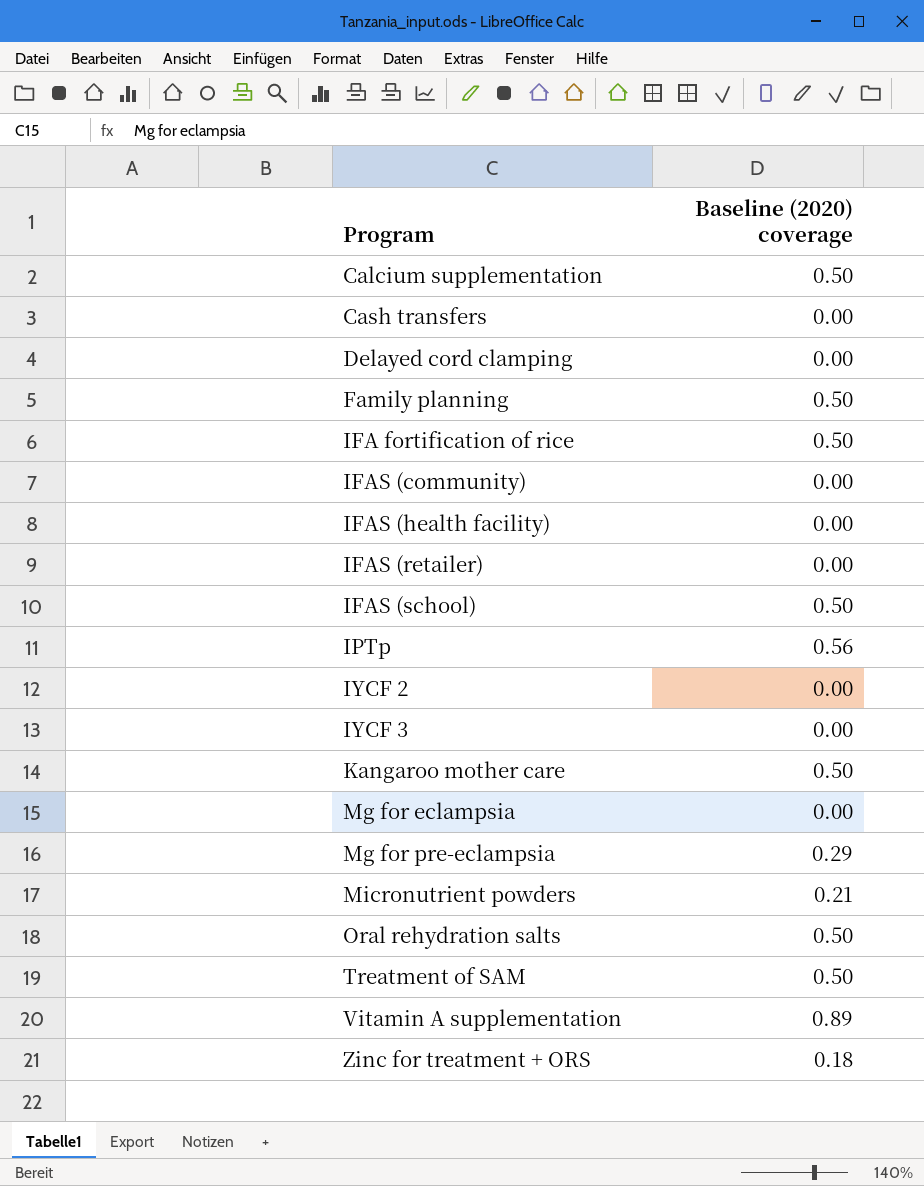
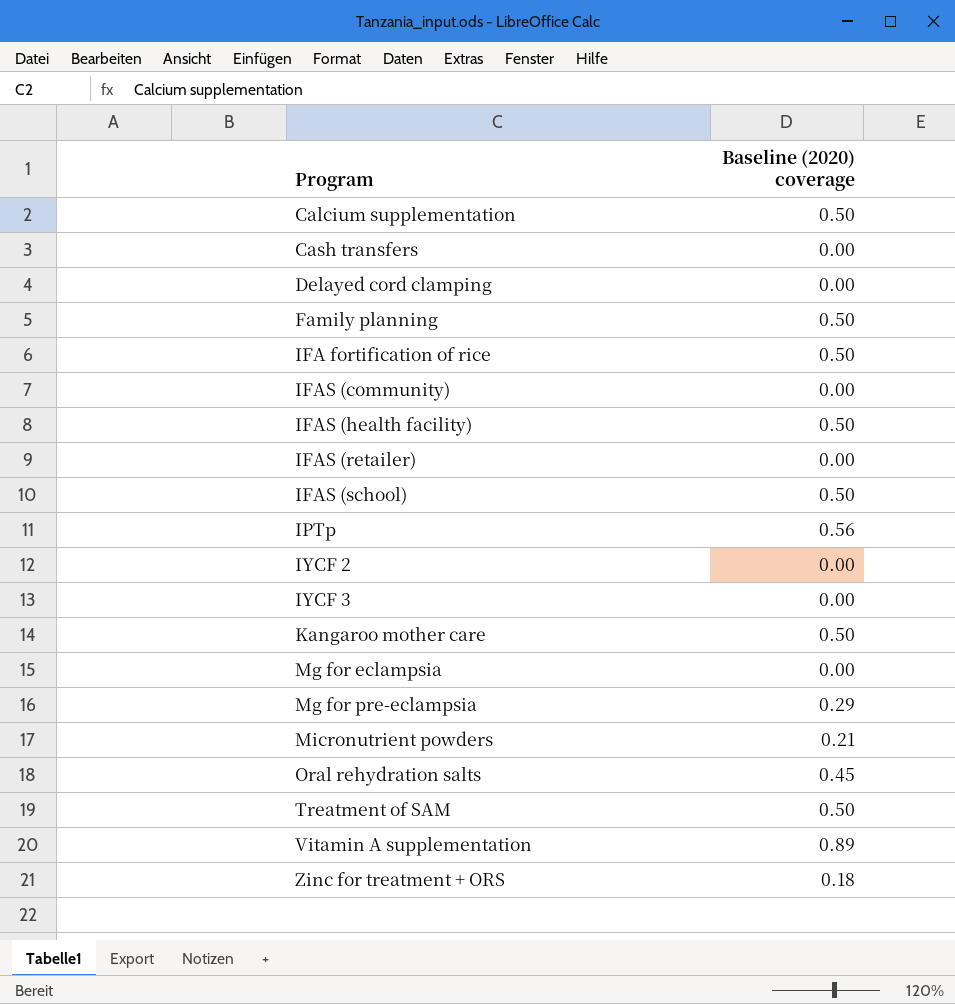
IFAS (health facility) | Baseline (2020) coverage: 0.00 -> 0.50
Oral rehydration salts | Baseline (2020) coverage: 0.50 -> 0.45

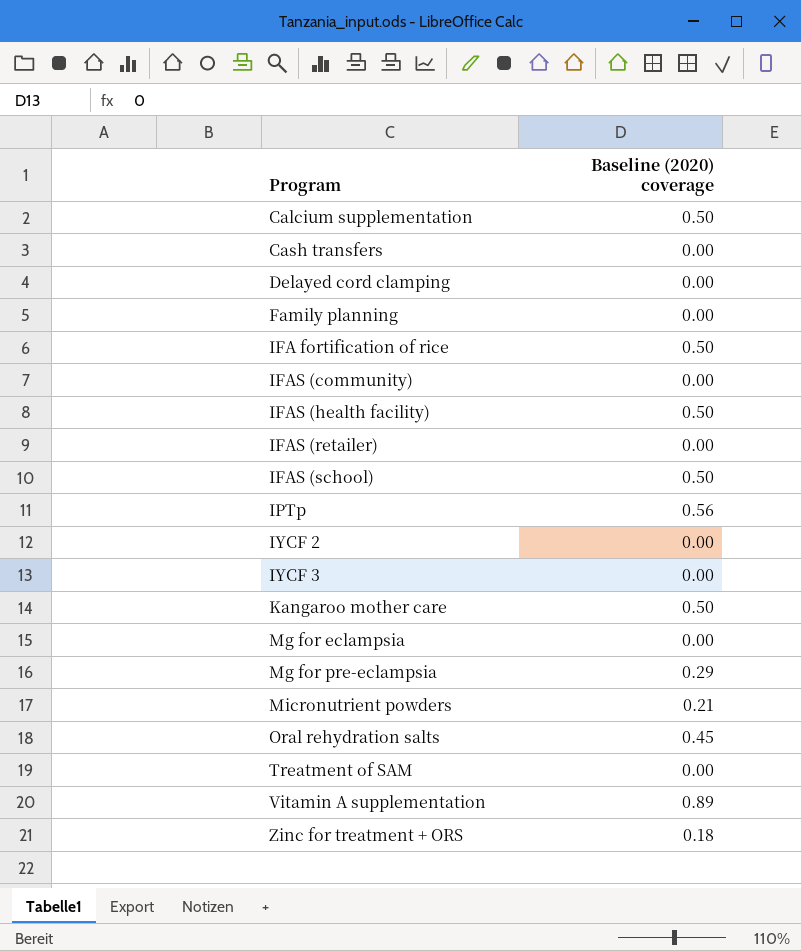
Family planning | Baseline (2020) coverage: 0.50 -> 0.00
Treatment of SAM | Baseline (2020) coverage: 0.50 -> 0.00

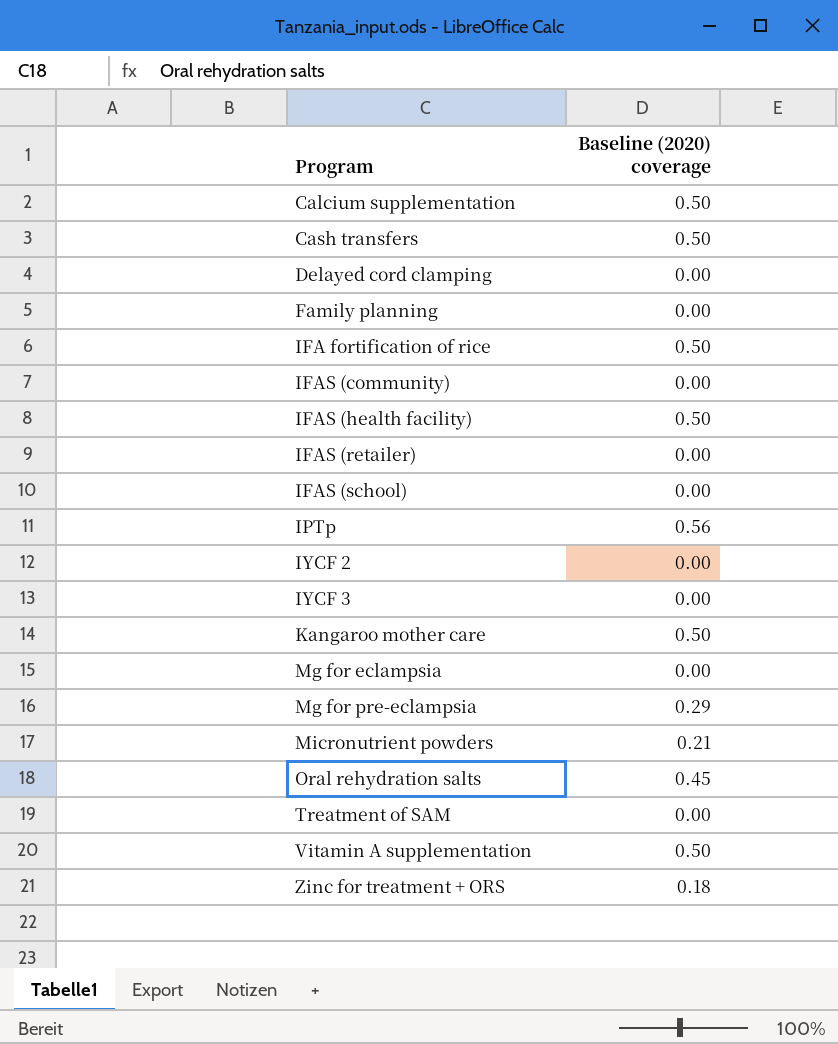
Cash transfers | Baseline (2020) coverage: 0.00 -> 0.50
IFAS (school) | Baseline (2020) coverage: 0.50 -> 0.00
Vitamin A supplementation | Baseline (2020) coverage: 0.89 -> 0.50

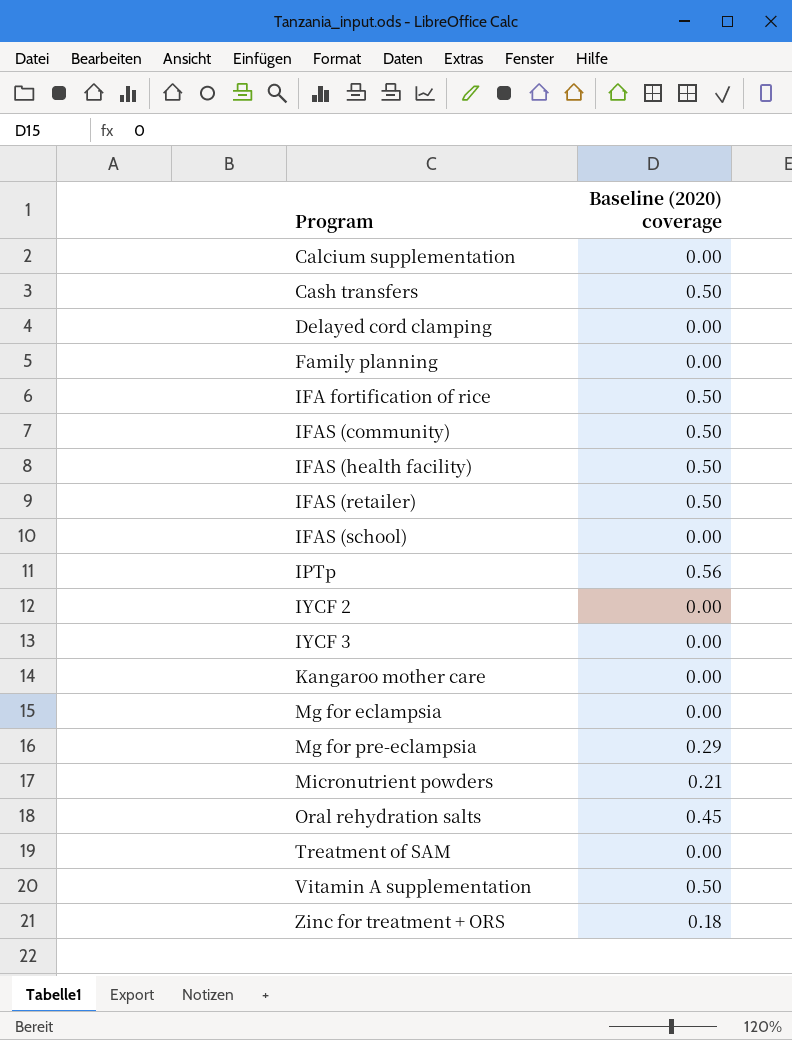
Calcium supplementation | Baseline (2020) coverage: 0.50 -> 0.00
IFAS (community) | Baseline (2020) coverage: 0.00 -> 0.50
IFAS (retailer) | Baseline (2020) coverage: 0.00 -> 0.50
Kangaroo mother care | Baseline (2020) coverage: 0.50 -> 0.00

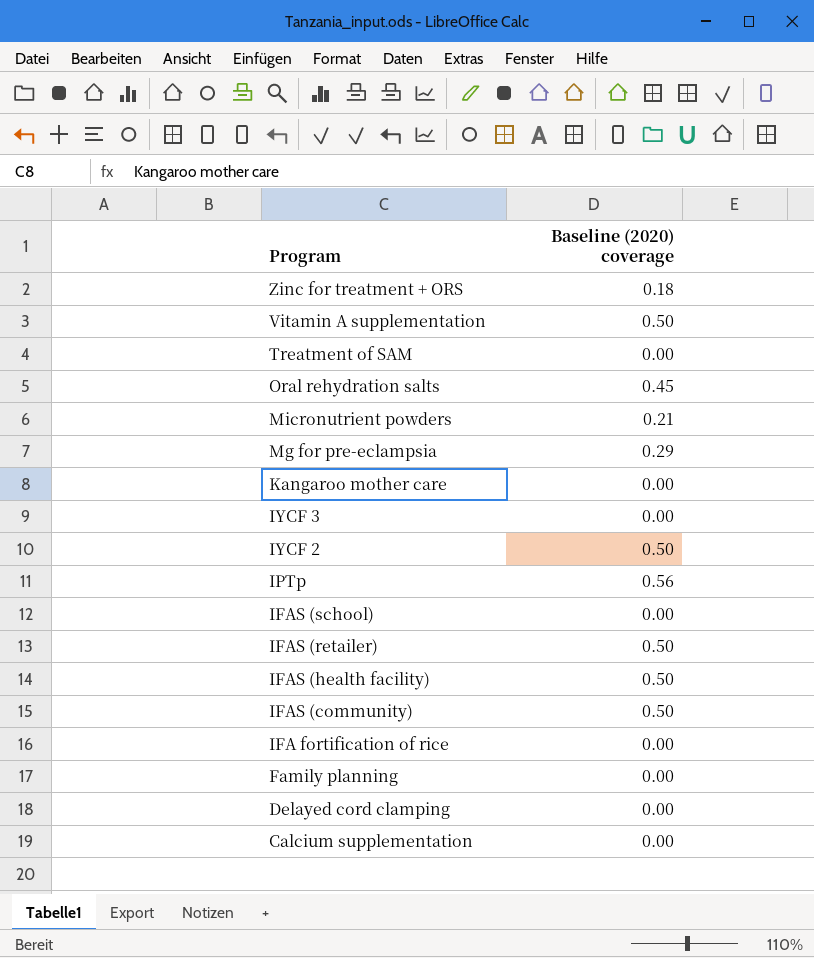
row order: Program ascending -> Program descending
row Cash transfers: 0.50 -> none
row Mg for eclampsia: 0.00 -> none
IYCF 2 | Baseline (2020) coverage: 0.00 -> 0.50
IFA fortification of rice | Baseline (2020) coverage: 0.50 -> 0.00

